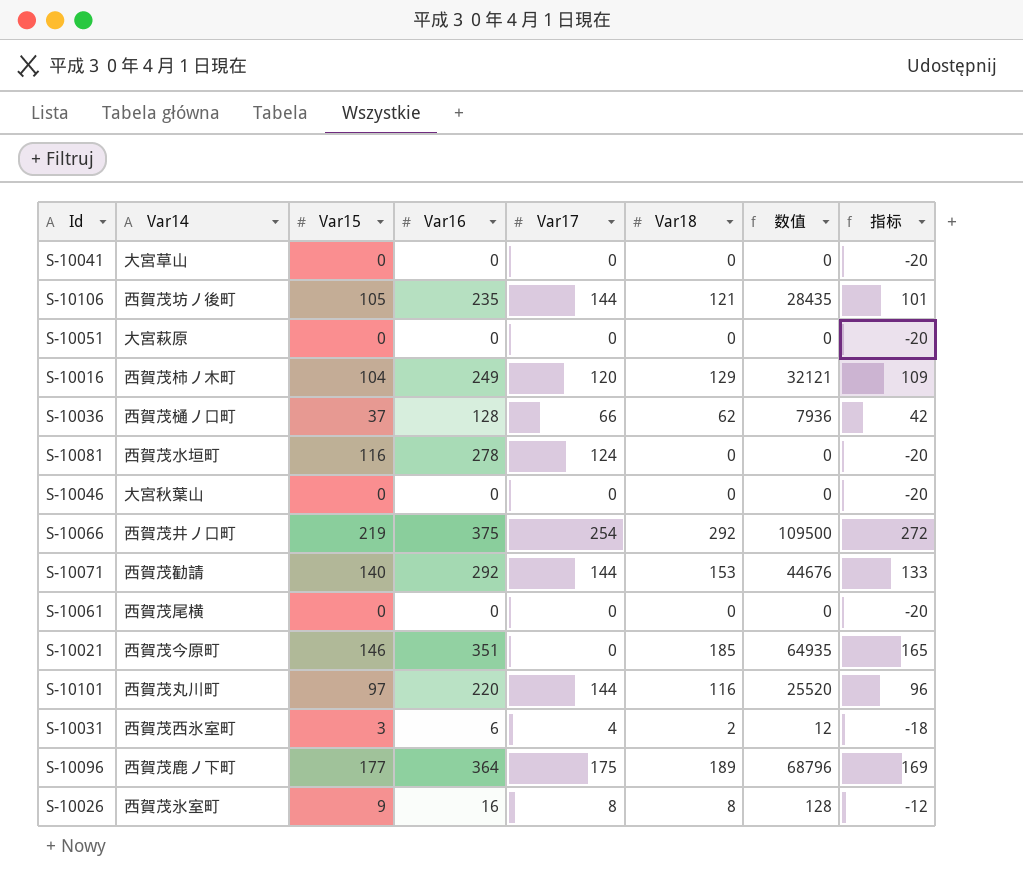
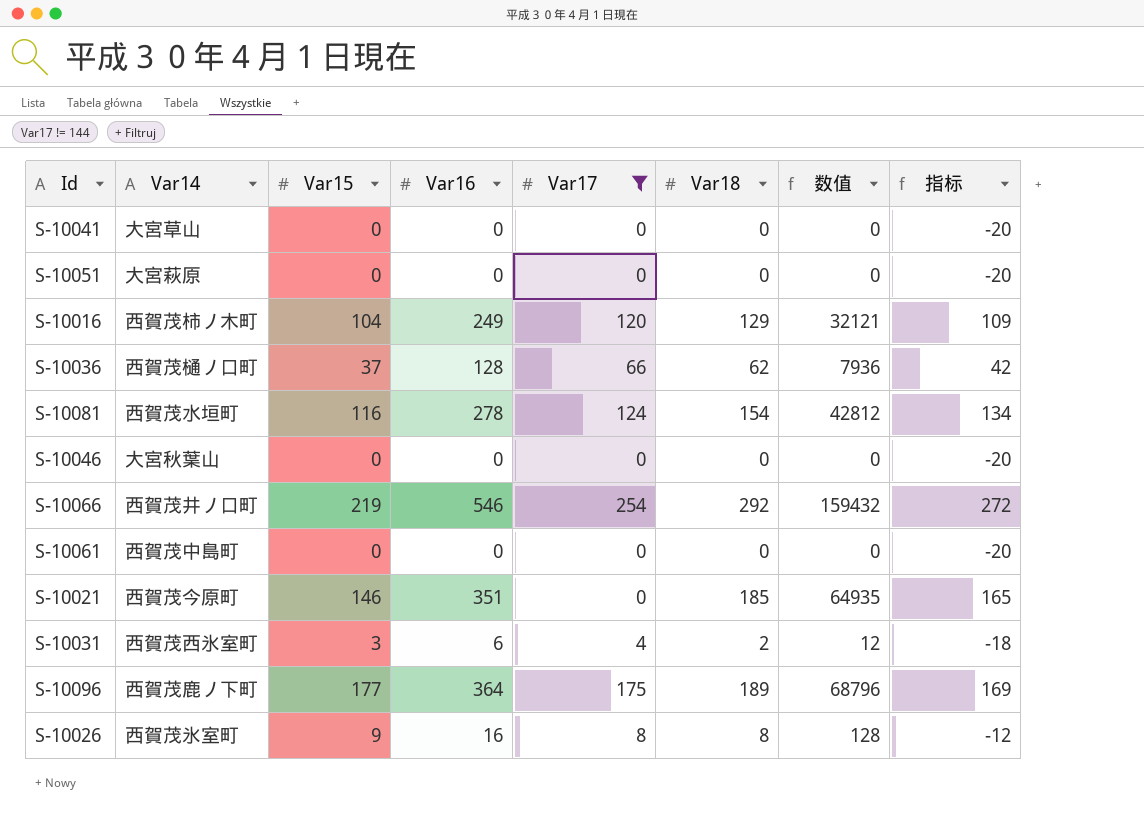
filter: none -> Var17 != 144
S-10081 | Var18: 0 -> 154
S-10081 | 数值: 0 -> 42812
S-10081 | 指标: -20 -> 134
S-10066 | Var16: 375 -> 546
S-10066 | 数值: 109500 -> 159432
S-10061 | Var14: 西賀茂尾横 -> 西賀茂中島町

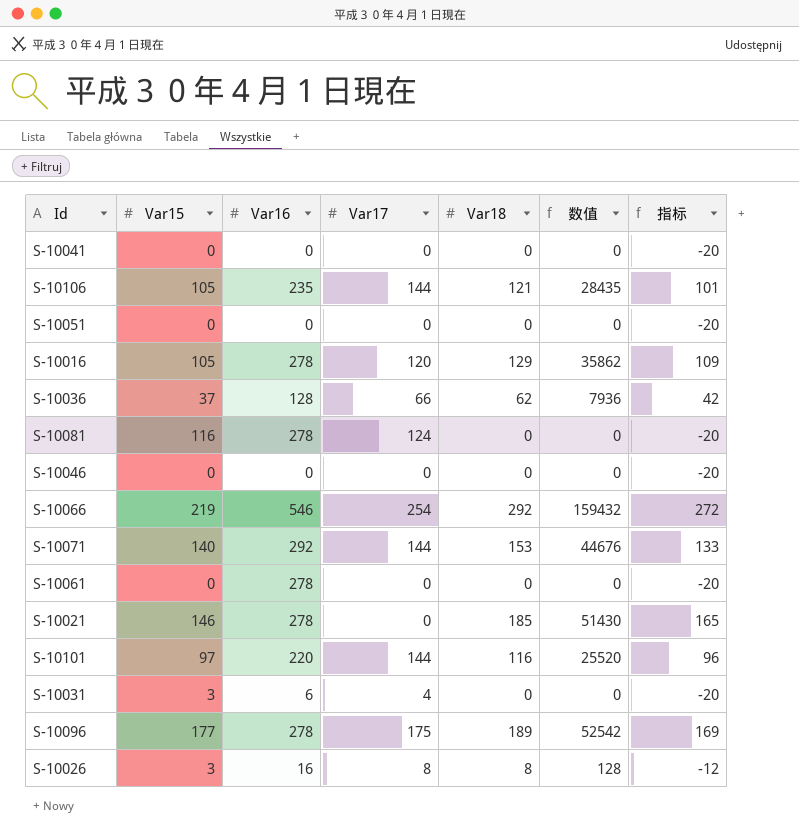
filter: Var17 != 144 -> none
column Var14 | position: 2 -> none
S-10016 | Var15: 104 -> 105
S-10016 | Var16: 249 -> 278
S-10016 | 数值: 32121 -> 35862
S-10081 | Var18: 154 -> 0
S-10081 | 数值: 42812 -> 0
S-10081 | 指标: 134 -> -20
S-10061 | Var16: 0 -> 278
S-10021 | Var16: 351 -> 278
S-10021 | 数值: 64935 -> 51430
S-10031 | Var18: 2 -> 0
S-10031 | 数值: 12 -> 0
S-10031 | 指标: -18 -> -20
S-10096 | Var16: 364 -> 278
S-10096 | 数值: 68796 -> 52542
S-10026 | Var15: 9 -> 3

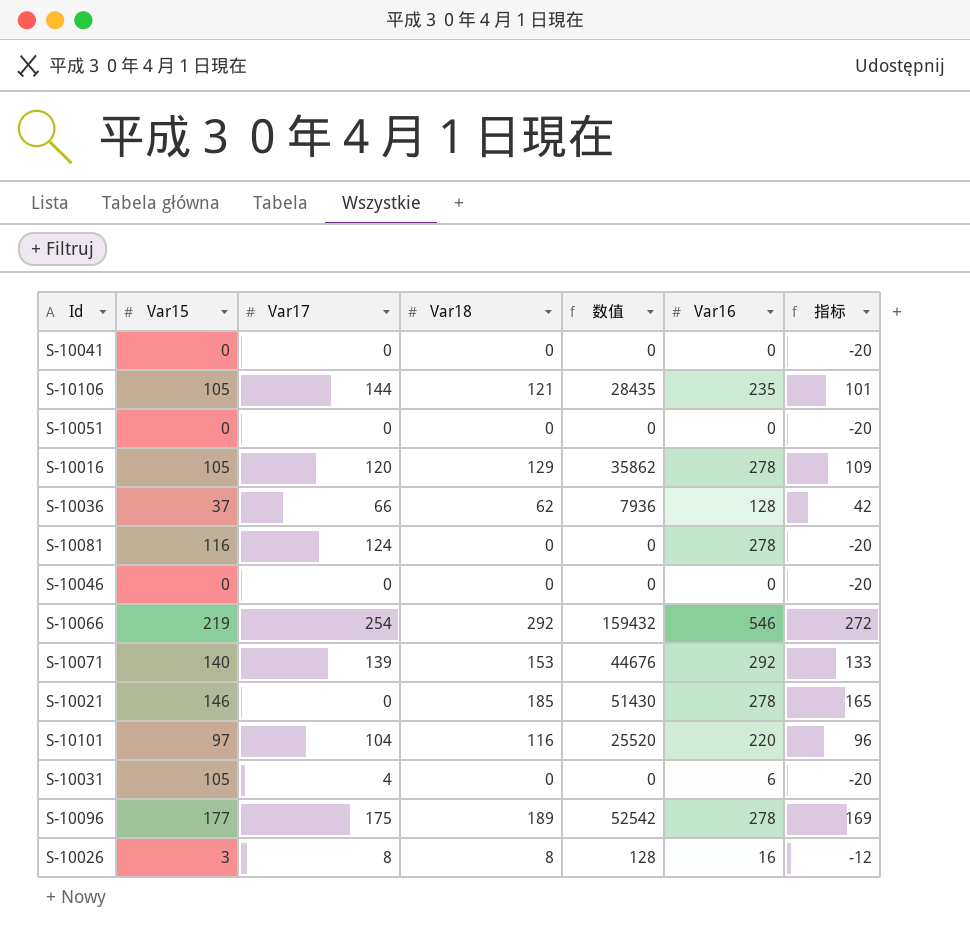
column Var16 | position: 3 -> 6
row S-10061: 0 | 278 | 0 | 0 | 0 | -20 -> none
S-10071 | Var17: 144 -> 139
S-10101 | Var17: 144 -> 104
S-10031 | Var15: 3 -> 105

